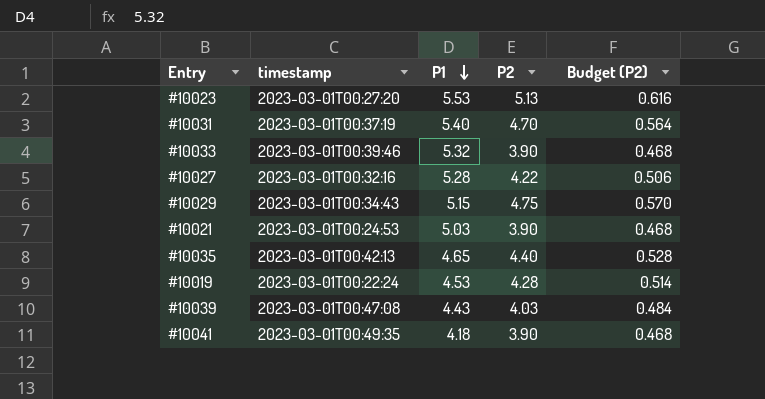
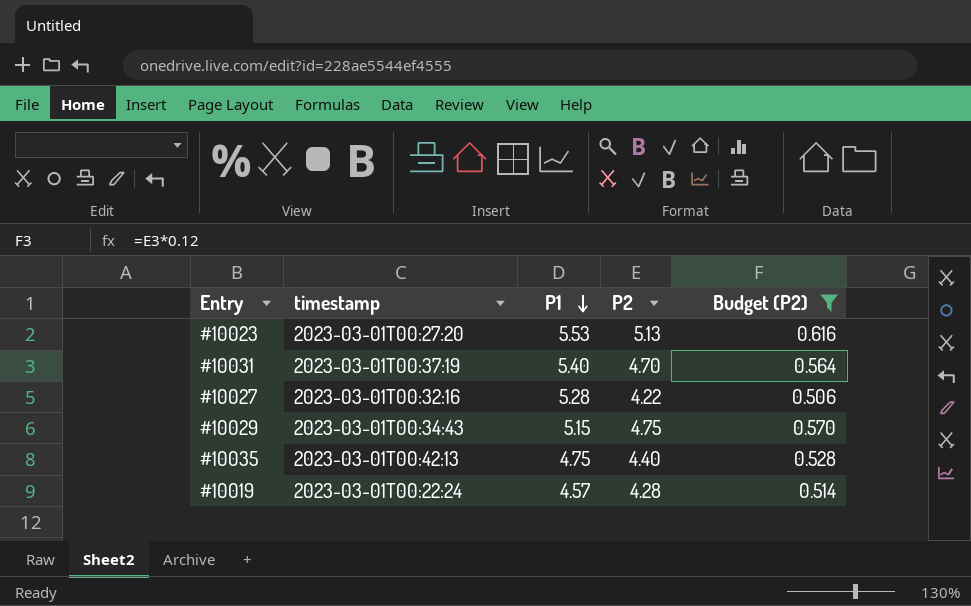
filter: none -> Budget (P2) >= 0.506
#10035 | P1: 4.65 -> 4.75
#10019 | P1: 4.53 -> 4.57

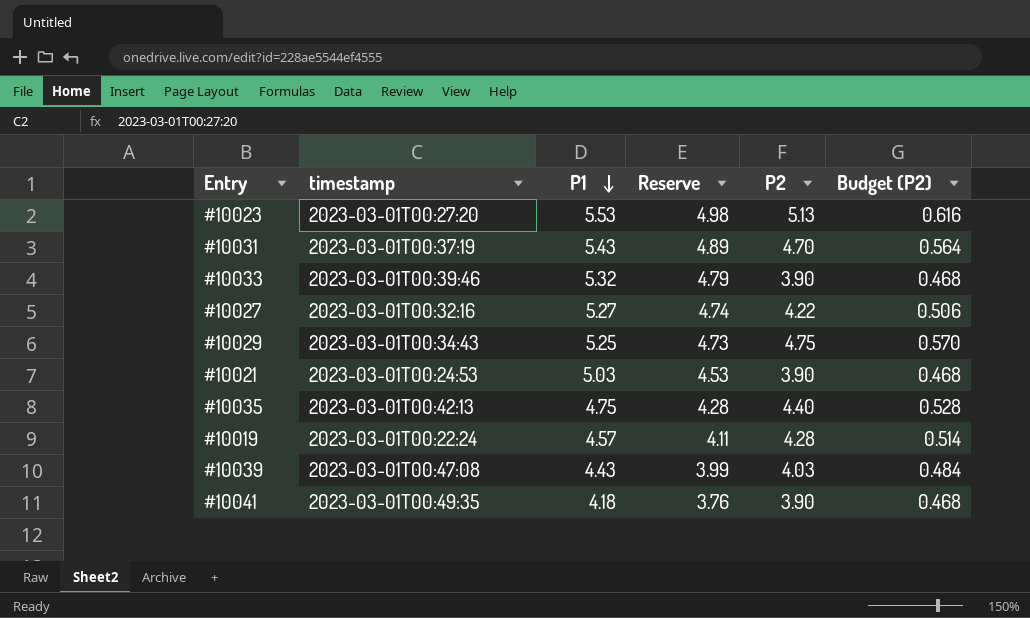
filter: Budget (P2) >= 0.506 -> none
column Reserve | formula: none -> [P1] * 0.9
#10031 | P1: 5.40 -> 5.43
#10027 | P1: 5.28 -> 5.27
#10029 | P1: 5.15 -> 5.25

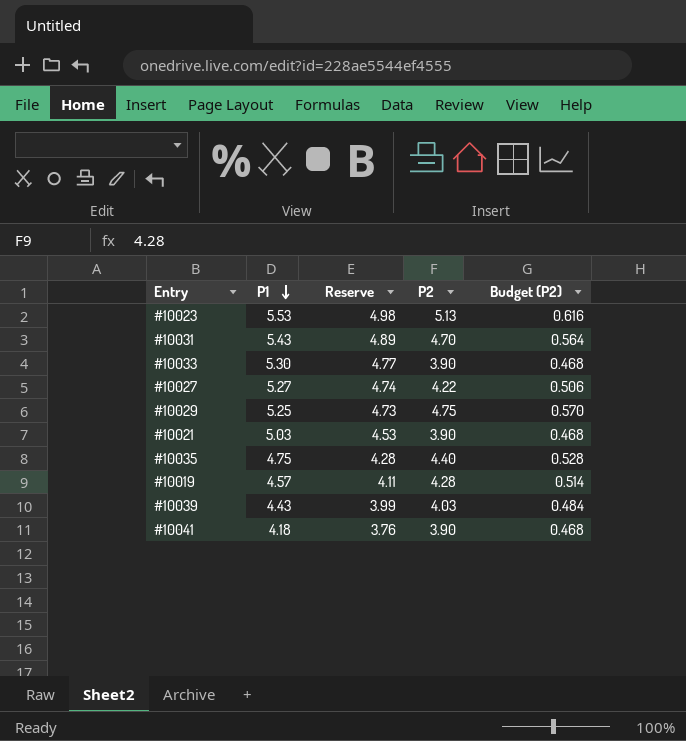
column timestamp | position: 2 -> none
#10033 | P1: 5.32 -> 5.30
#10033 | Reserve: 4.79 -> 4.77

